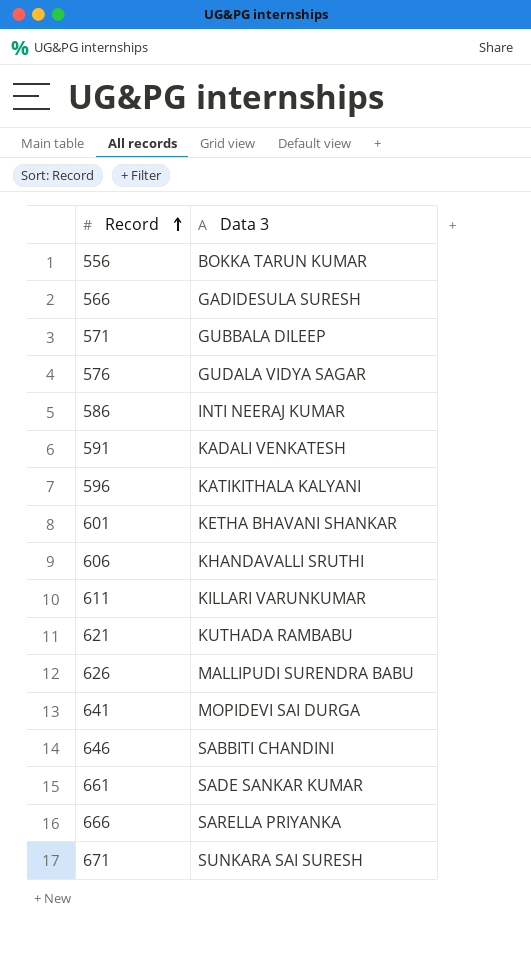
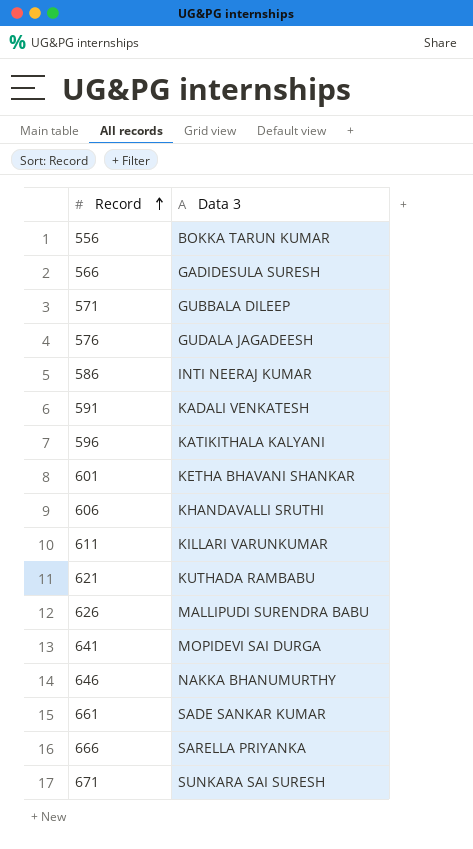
576 | Data 3: GUDALA VIDYA SAGAR -> GUDALA JAGADEESH
646 | Data 3: SABBITI CHANDINI -> NAKKA BHANUMURTHY

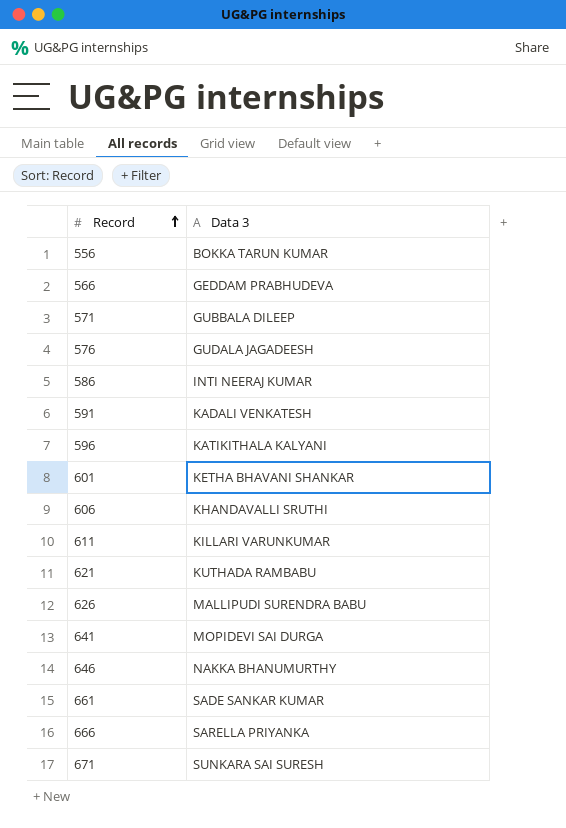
566 | Data 3: GADIDESULA SURESH -> GEDDAM PRABHUDEVA

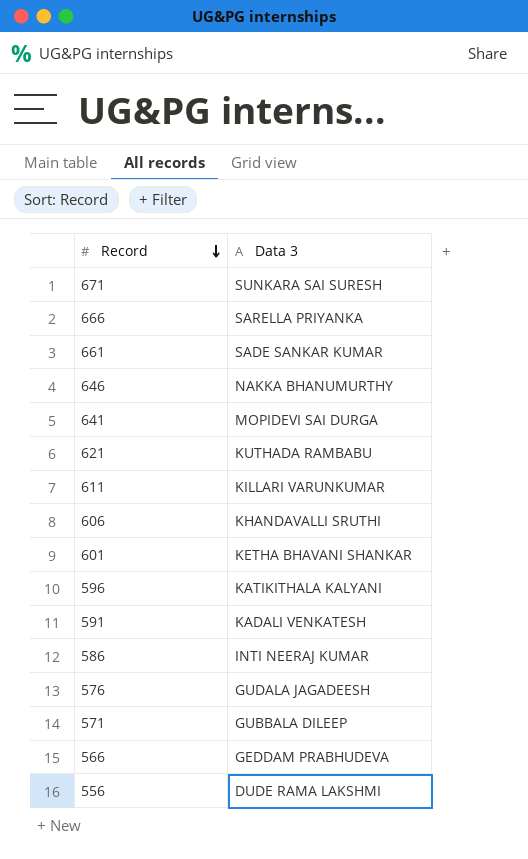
row order: Record ascending -> Record descending
row 626: MALLIPUDI SURENDRA BABU -> none
556 | Data 3: BOKKA TARUN KUMAR -> DUDE RAMA LAKSHMI

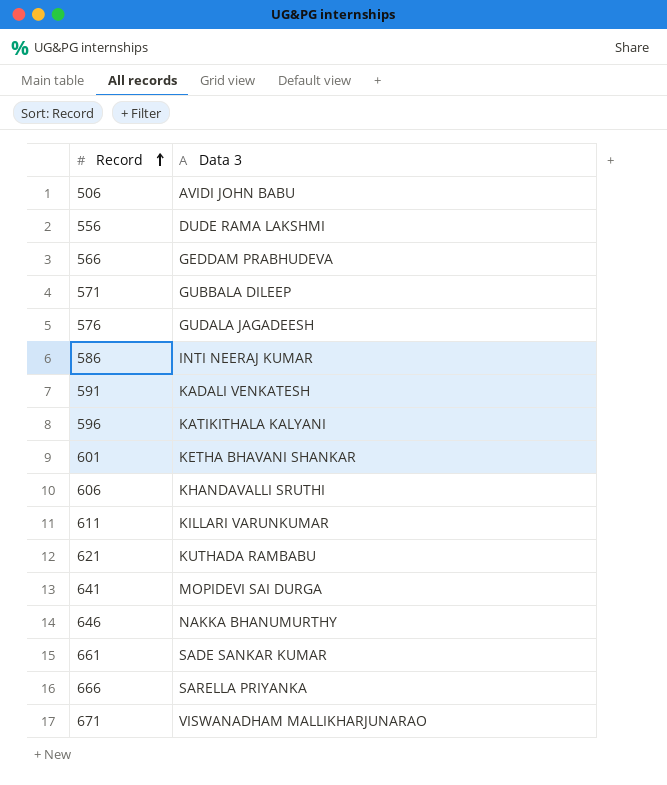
row order: Record descending -> Record ascending
row 506: none -> AVIDI JOHN BABU
671 | Data 3: SUNKARA SAI SURESH -> VISWANADHAM MALLIKHARJUNARAO

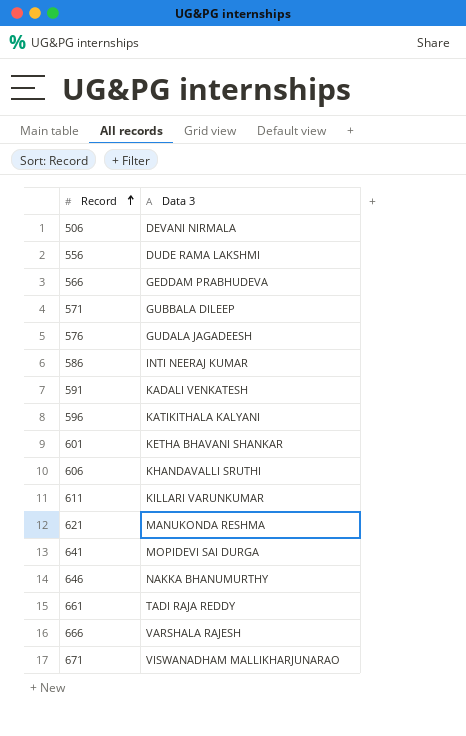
506 | Data 3: AVIDI JOHN BABU -> DEVANI NIRMALA
621 | Data 3: KUTHADA RAMBABU -> MANUKONDA RESHMA
661 | Data 3: SADE SANKAR KUMAR -> TADI RAJA REDDY
666 | Data 3: SARELLA PRIYANKA -> VARSHALA RAJESH

